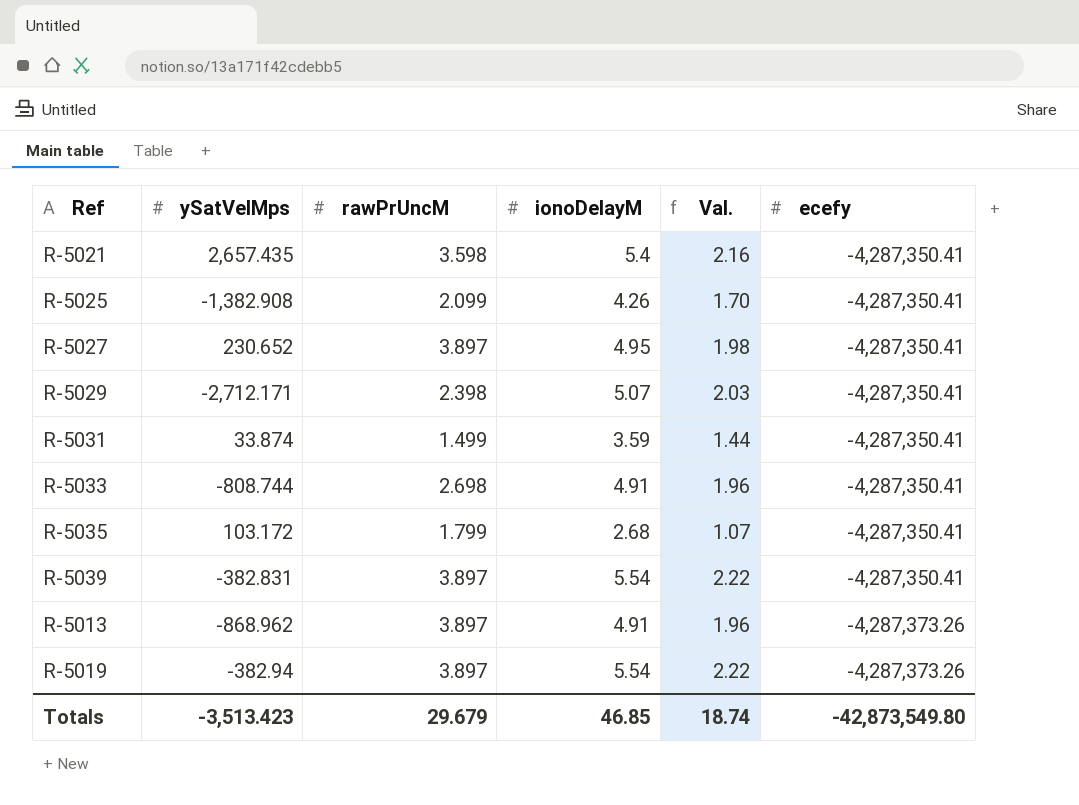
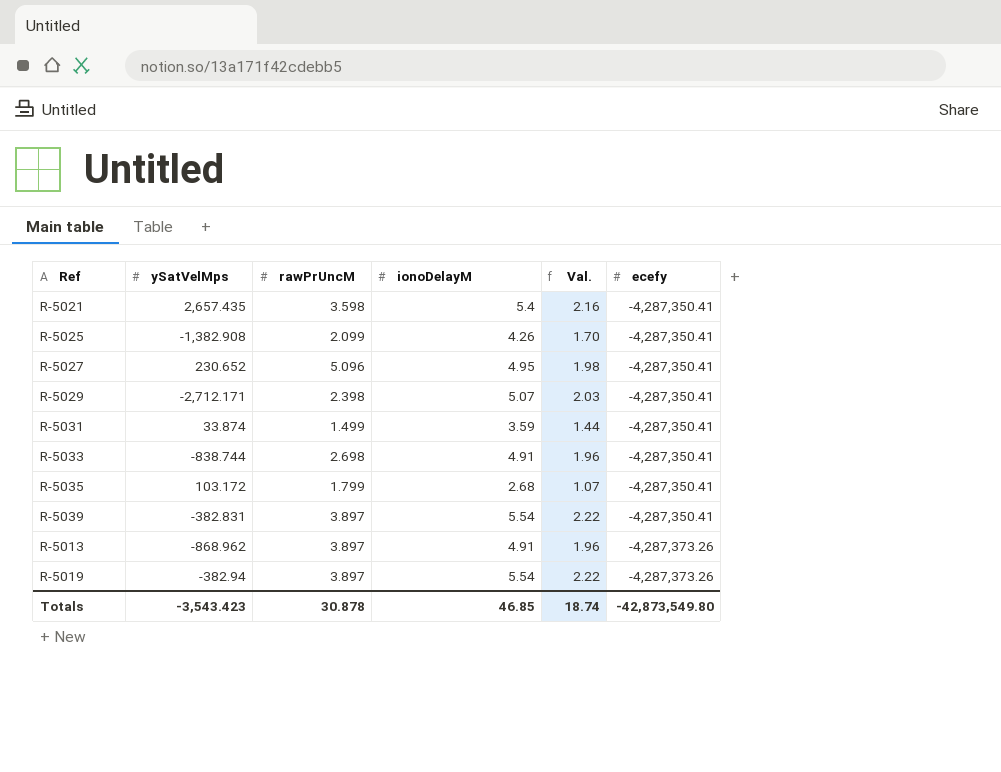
R-5027 | rawPrUncM: 3.897 -> 5.096
R-5033 | ySatVelMps: -808.744 -> -838.744
Totals | ySatVelMps: -3,513.423 -> -3,543.423
Totals | rawPrUncM: 29.679 -> 30.878

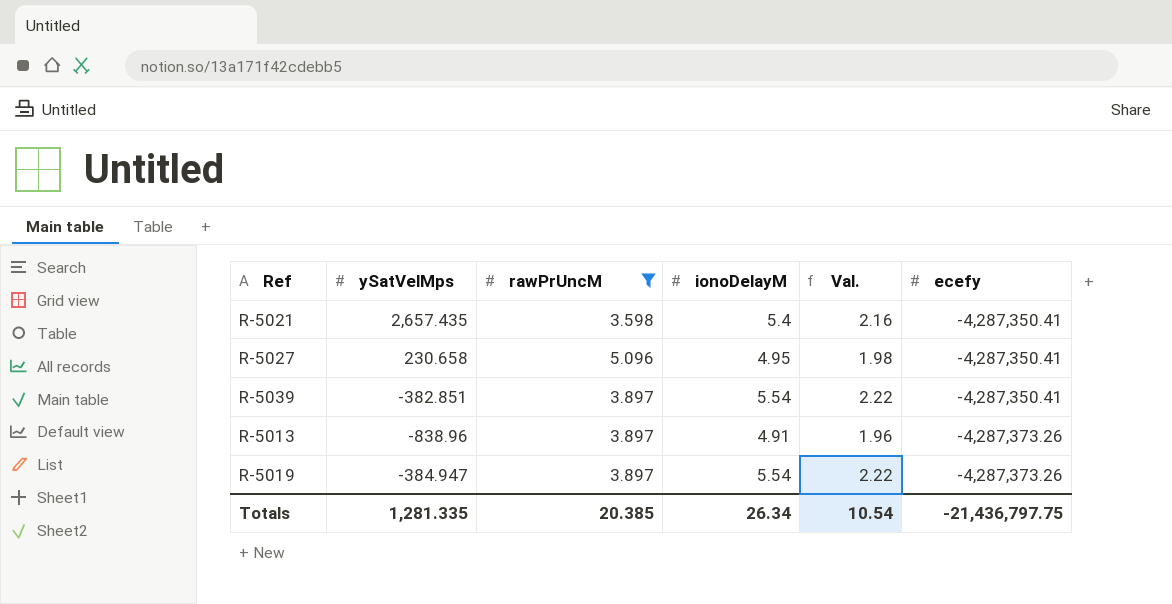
filter: none -> rawPrUncM >= 3.598
R-5027 | ySatVelMps: 230.652 -> 230.658
R-5039 | ySatVelMps: -382.831 -> -382.851
R-5013 | ySatVelMps: -868.962 -> -838.96
R-5019 | ySatVelMps: -382.94 -> -384.947
Totals | ySatVelMps: -3,543.423 -> 1,281.335
Totals | rawPrUncM: 30.878 -> 20.385
Totals | ionoDelayM: 46.85 -> 26.34
Totals | Val.: 18.74 -> 10.54
Totals | ecefy: -42,873,549.80 -> -21,436,797.75

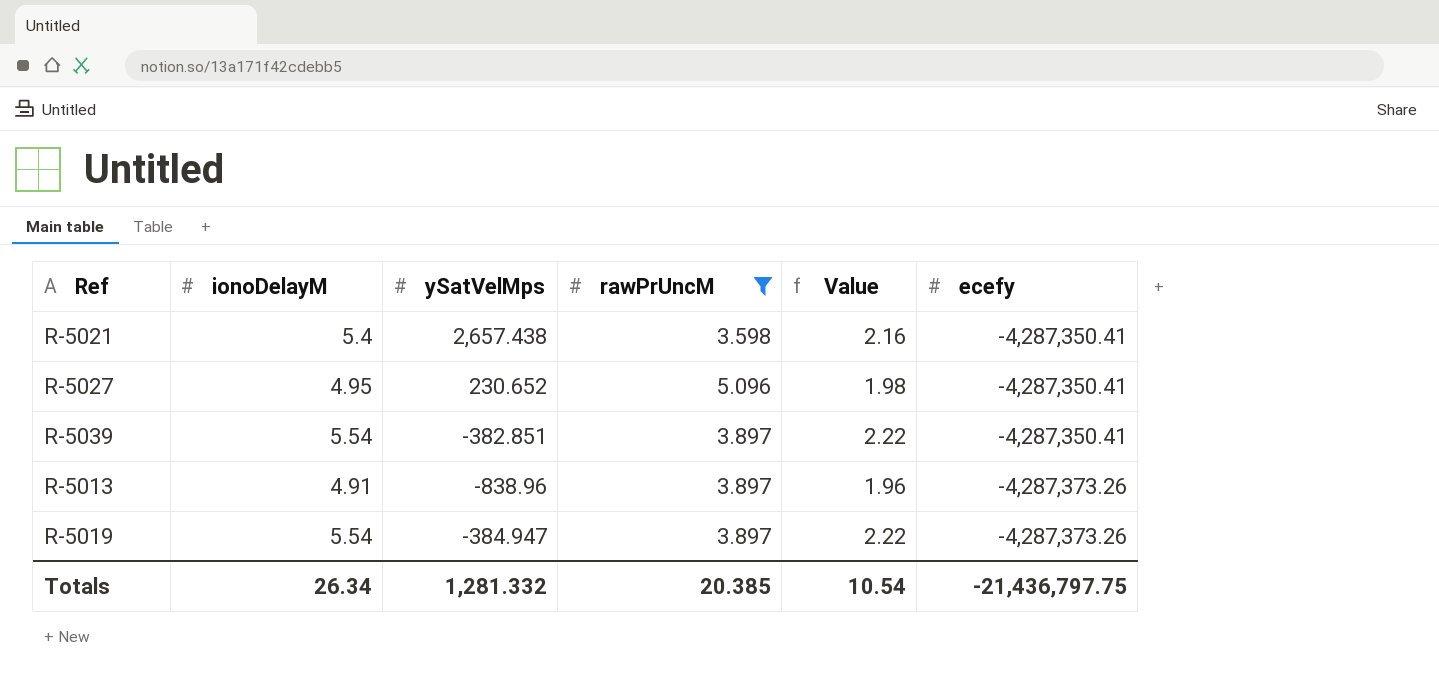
column ionoDelayM | position: 4 -> 2
column name: Val. -> Value
R-5021 | ySatVelMps: 2,657.435 -> 2,657.438
R-5027 | ySatVelMps: 230.658 -> 230.652
Totals | ySatVelMps: 1,281.335 -> 1,281.332

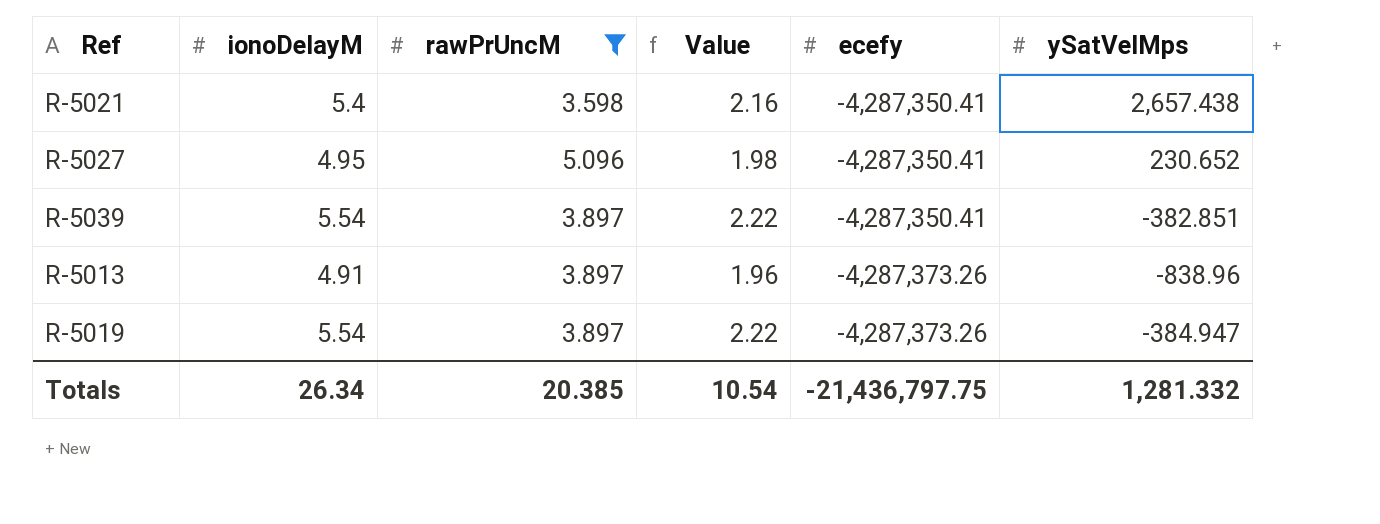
column ySatVelMps | position: 3 -> 6

